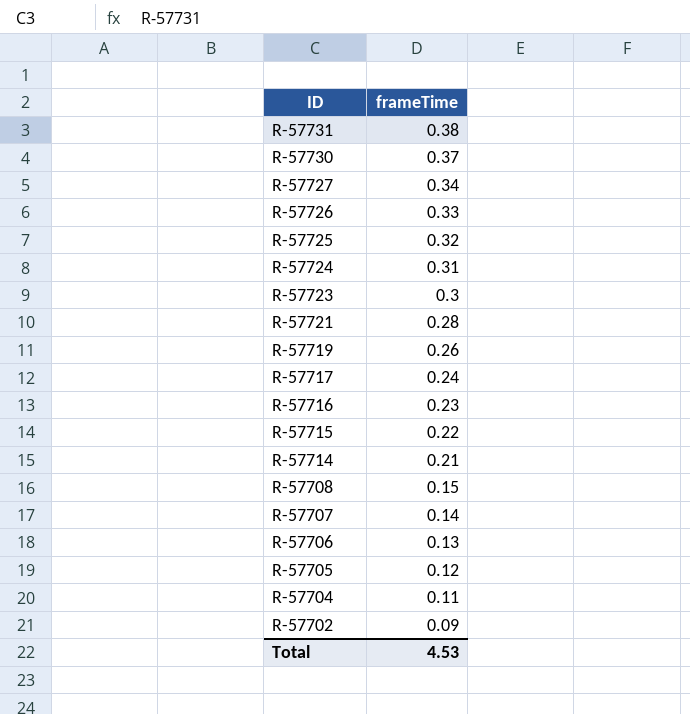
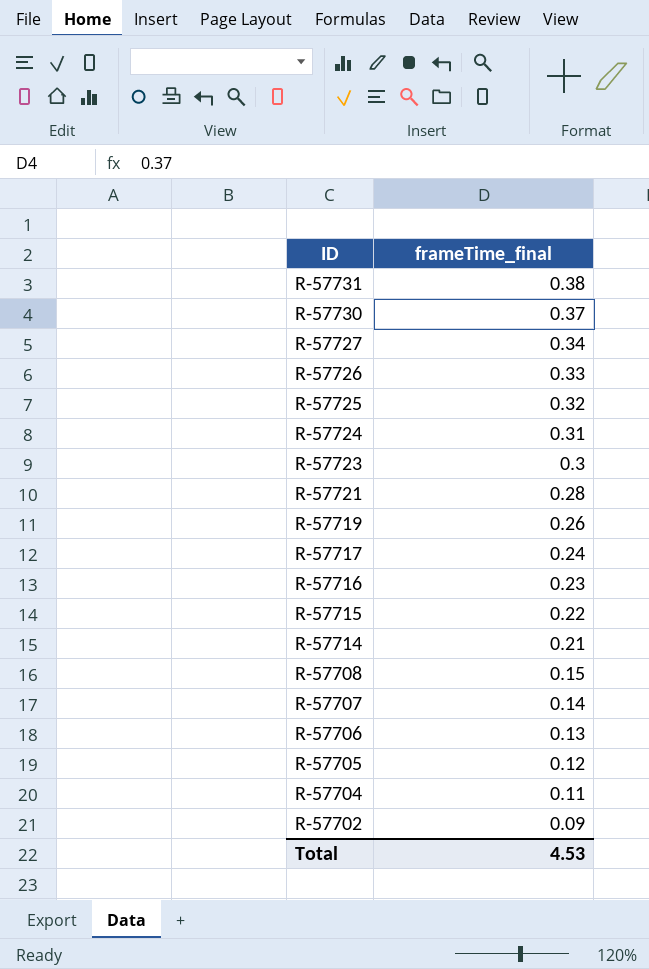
column name: frameTime -> frameTime_final

